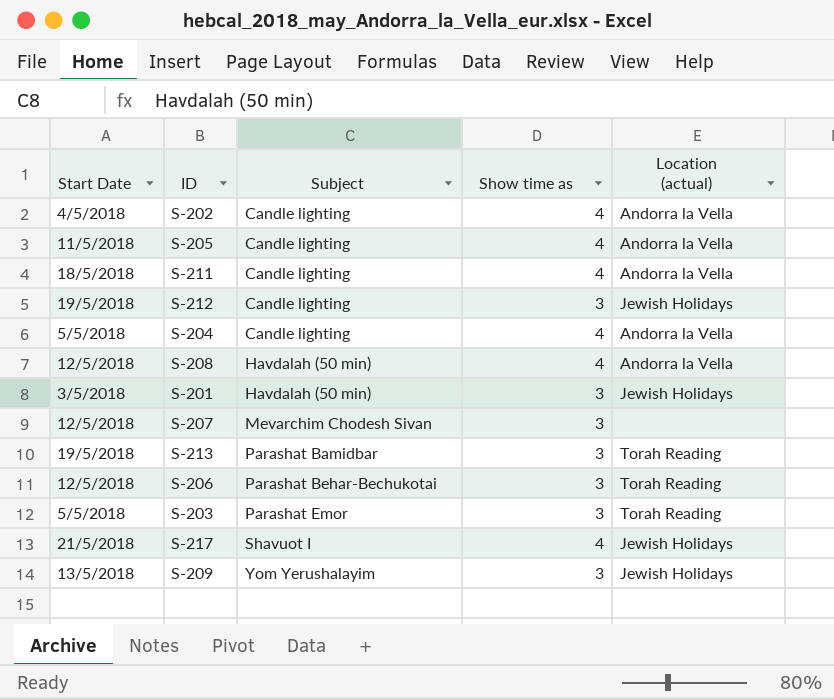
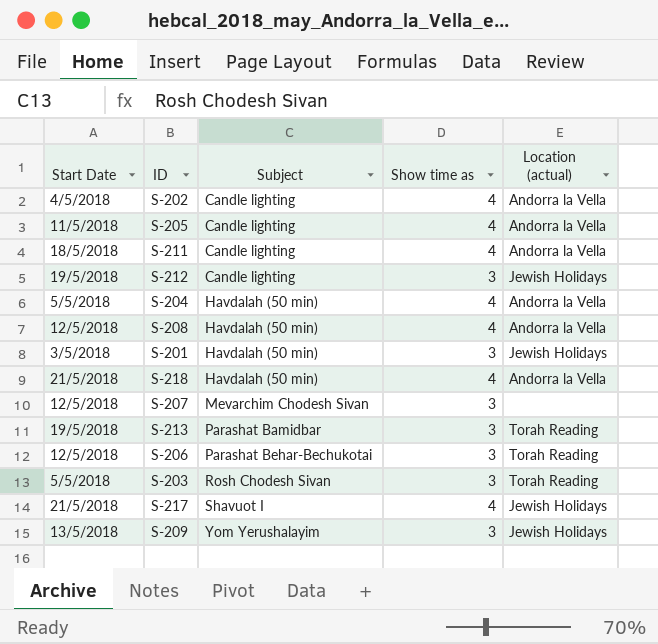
S-204 | Subject: Candle lighting -> Havdalah (50 min)
row S-218: none -> 21/5/2018 | Havdalah (50 min) | 4 | Andorra la Vella
S-203 | Subject: Parashat Emor -> Rosh Chodesh Sivan

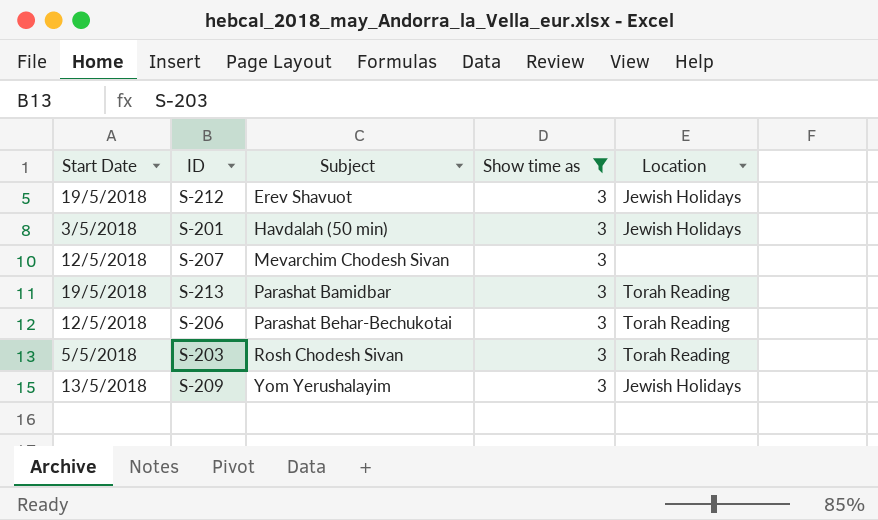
filter: none -> Show time as = 3
column name: Location (actual) -> Location
S-212 | Subject: Candle lighting -> Erev Shavuot

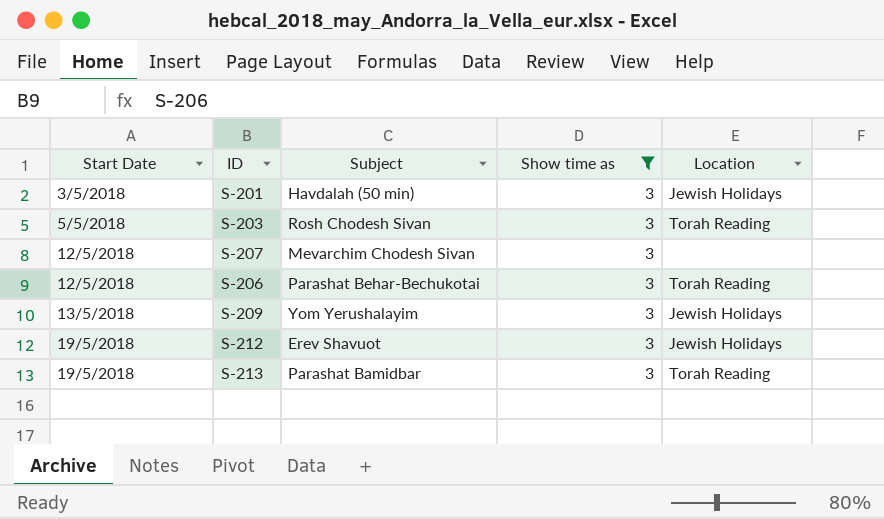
row order: Subject ascending -> Start Date ascending

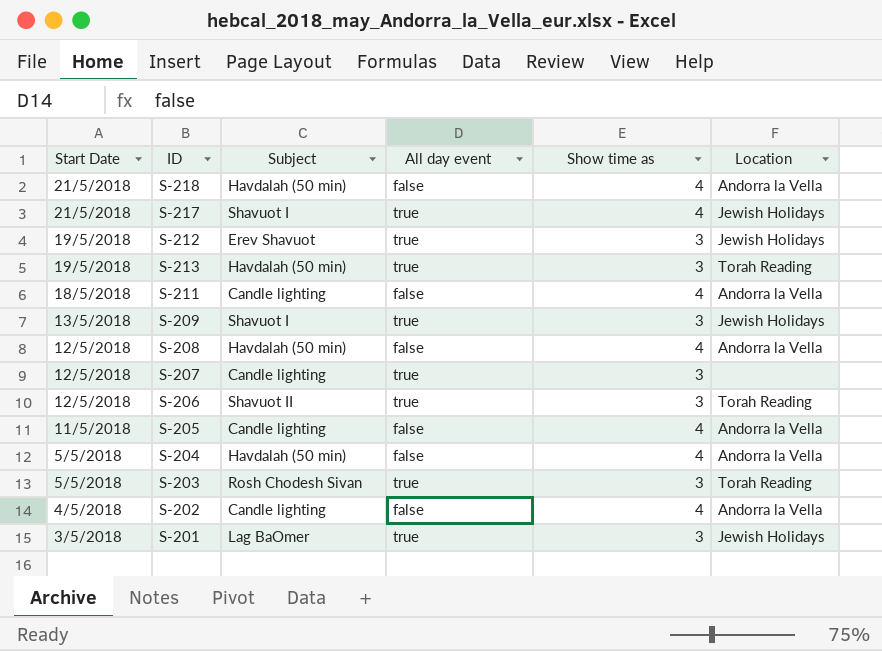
filter: Show time as = 3 -> none
row order: Start Date ascending -> Start Date descending
column All day event | position: none -> 4
S-213 | Subject: Parashat Bamidbar -> Havdalah (50 min)
S-209 | Subject: Yom Yerushalayim -> Shavuot I
S-207 | Subject: Mevarchim Chodesh Sivan -> Candle lighting
S-206 | Subject: Parashat Behar-Bechukotai -> Shavuot II
S-201 | Subject: Havdalah (50 min) -> Lag BaOmer

